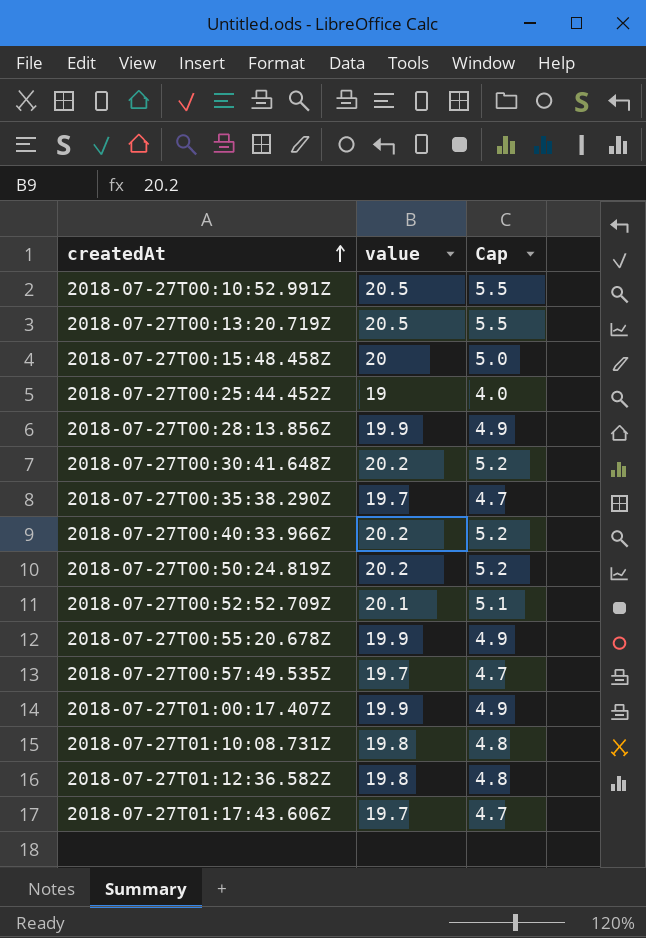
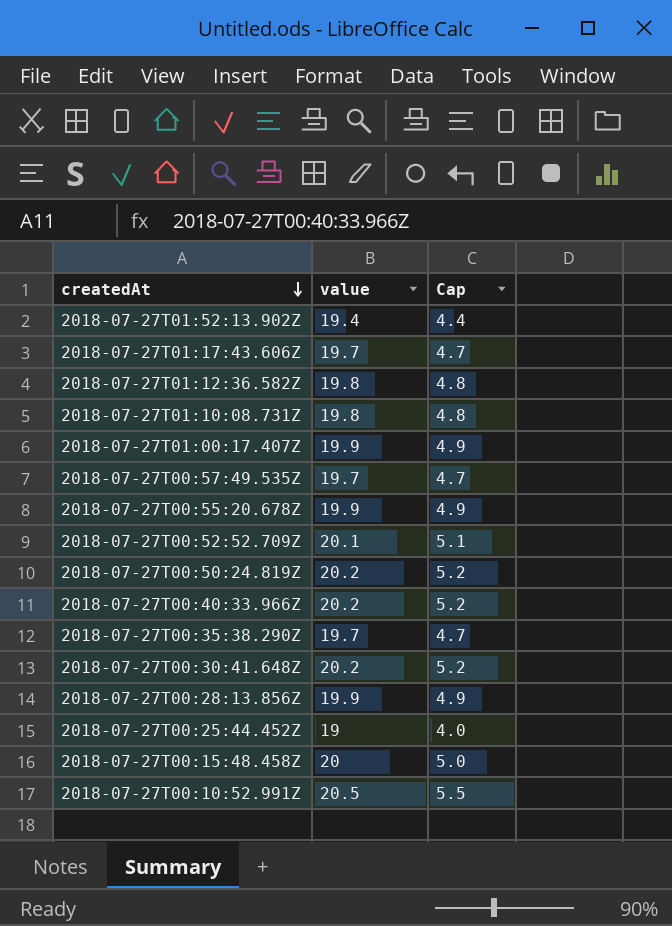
row order: createdAt ascending -> createdAt descending
row 2018-07-27T00:13:20.719Z: 20.5 | 5.5 -> none
row 2018-07-27T01:52:13.902Z: none -> 19.4 | 4.4

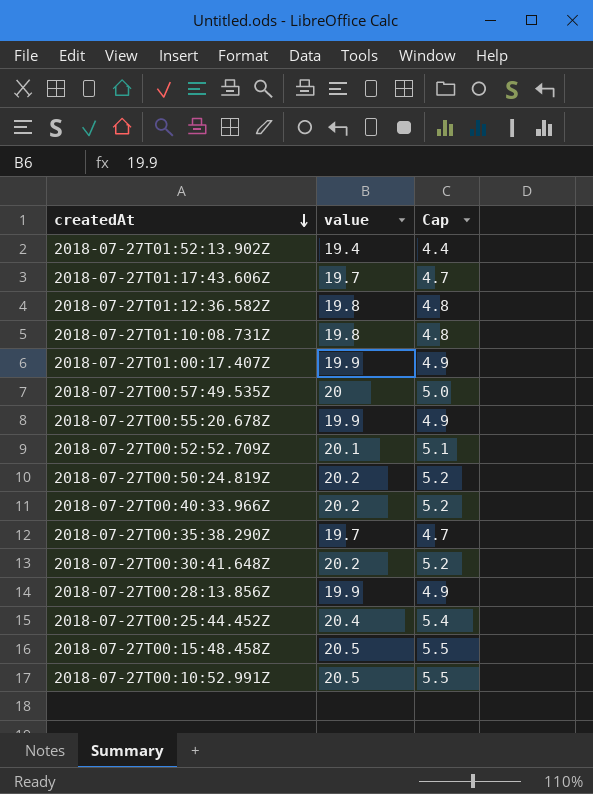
2018-07-27T00:57:49.535Z | value: 19.7 -> 20
2018-07-27T00:57:49.535Z | Cap: 4.7 -> 5.0
2018-07-27T00:25:44.452Z | value: 19 -> 20.4
2018-07-27T00:25:44.452Z | Cap: 4.0 -> 5.4
2018-07-27T00:15:48.458Z | value: 20 -> 20.5
2018-07-27T00:15:48.458Z | Cap: 5.0 -> 5.5

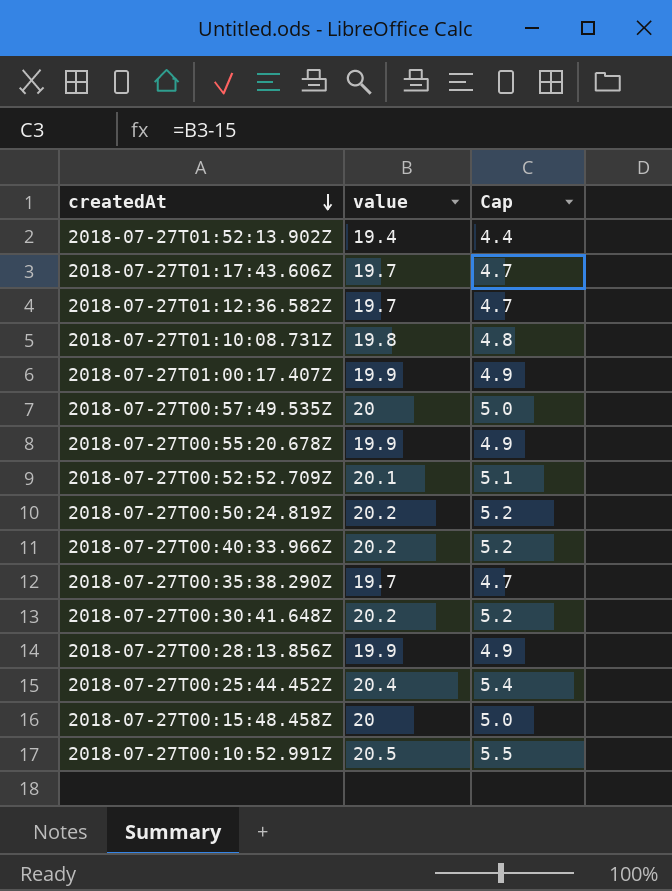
2018-07-27T01:12:36.582Z | value: 19.8 -> 19.7
2018-07-27T01:12:36.582Z | Cap: 4.8 -> 4.7
2018-07-27T00:15:48.458Z | value: 20.5 -> 20
2018-07-27T00:15:48.458Z | Cap: 5.5 -> 5.0

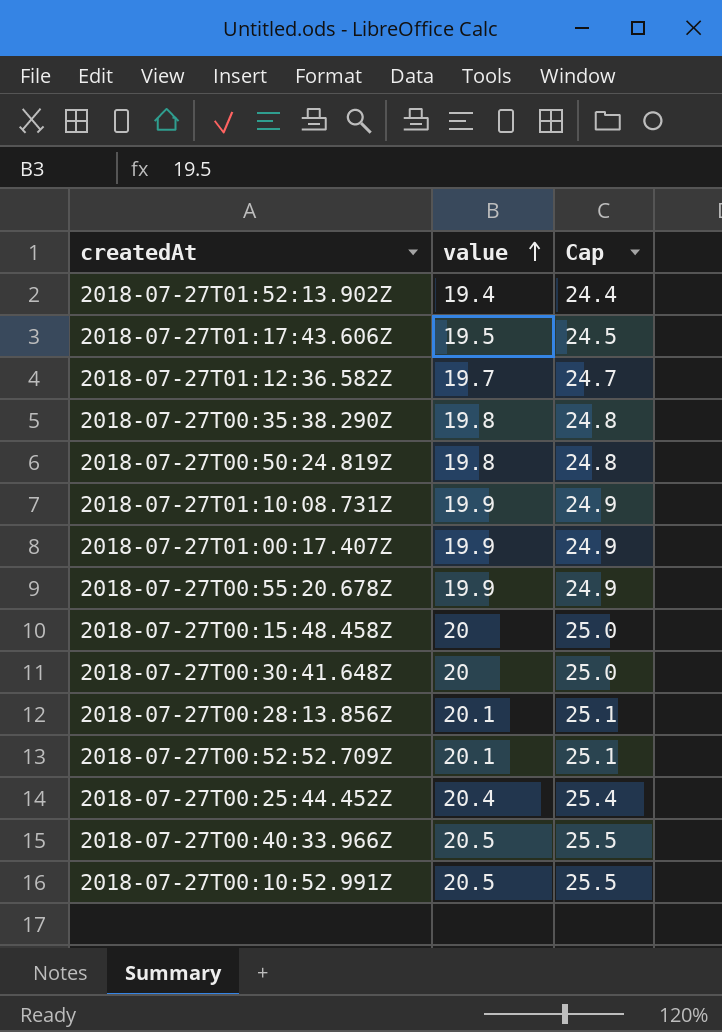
row order: createdAt descending -> value ascending
column Cap | formula: [value] - 15 -> [value] + 5
row 2018-07-27T00:57:49.535Z: 20 | 5.0 -> none
2018-07-27T01:17:43.606Z | value: 19.7 -> 19.5
2018-07-27T00:35:38.290Z | value: 19.7 -> 19.8
2018-07-27T00:50:24.819Z | value: 20.2 -> 19.8
2018-07-27T01:10:08.731Z | value: 19.8 -> 19.9
2018-07-27T00:30:41.648Z | value: 20.2 -> 20
2018-07-27T00:28:13.856Z | value: 19.9 -> 20.1
2018-07-27T00:40:33.966Z | value: 20.2 -> 20.5

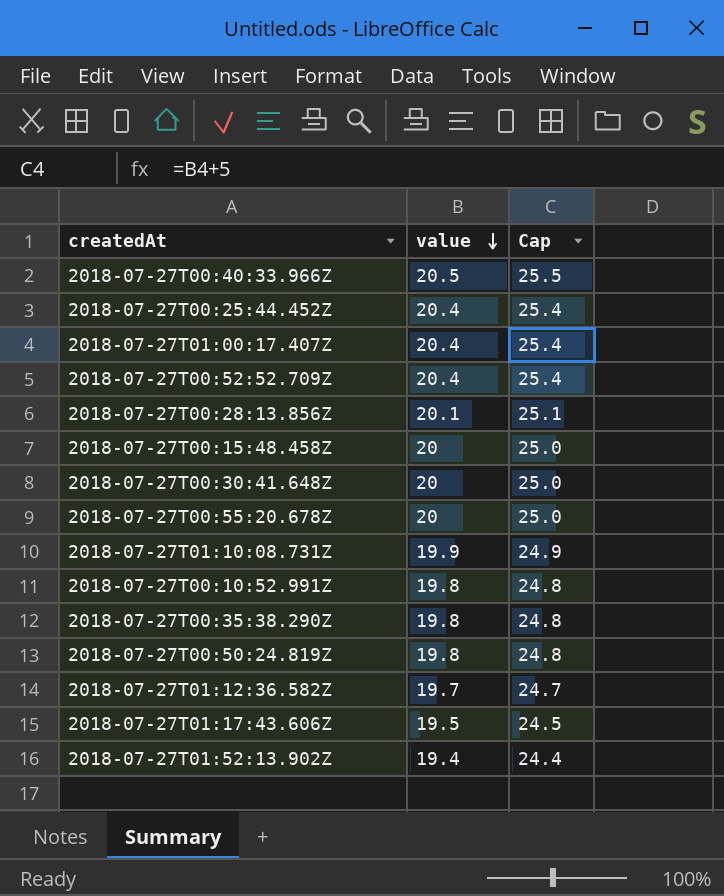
row order: value ascending -> value descending
2018-07-27T01:00:17.407Z | value: 19.9 -> 20.4
2018-07-27T01:00:17.407Z | Cap: 24.9 -> 25.4
2018-07-27T00:52:52.709Z | value: 20.1 -> 20.4
2018-07-27T00:52:52.709Z | Cap: 25.1 -> 25.4
2018-07-27T00:55:20.678Z | value: 19.9 -> 20
2018-07-27T00:55:20.678Z | Cap: 24.9 -> 25.0
2018-07-27T00:10:52.991Z | value: 20.5 -> 19.8
2018-07-27T00:10:52.991Z | Cap: 25.5 -> 24.8

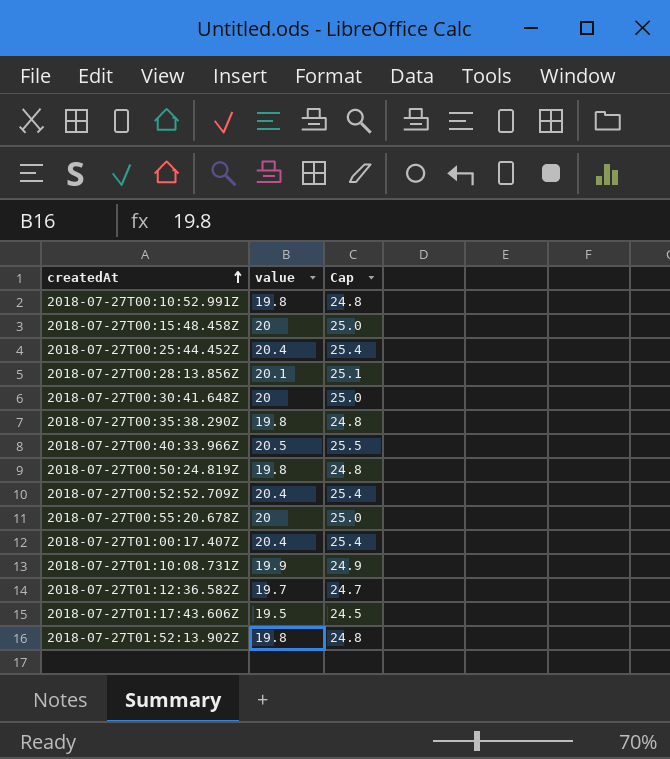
row order: value descending -> createdAt ascending
2018-07-27T01:52:13.902Z | value: 19.4 -> 19.8
2018-07-27T01:52:13.902Z | Cap: 24.4 -> 24.8

